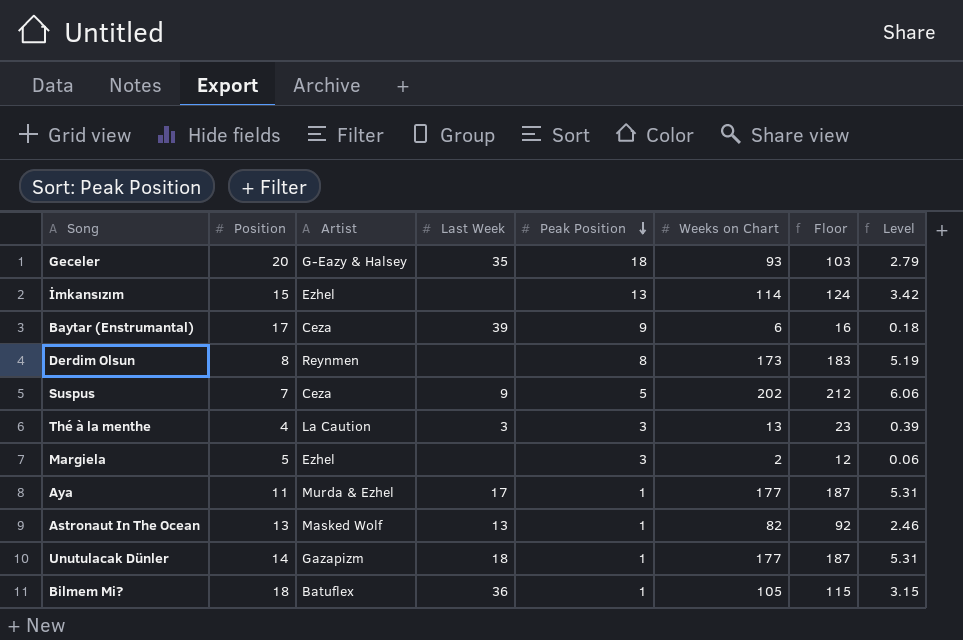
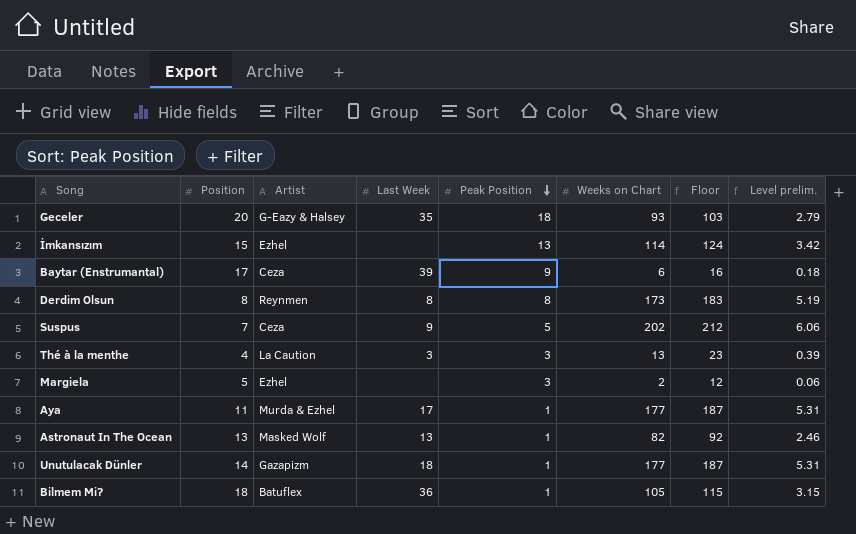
column name: Level -> Level prelim.
Derdim Olsun | Last Week: none -> 8

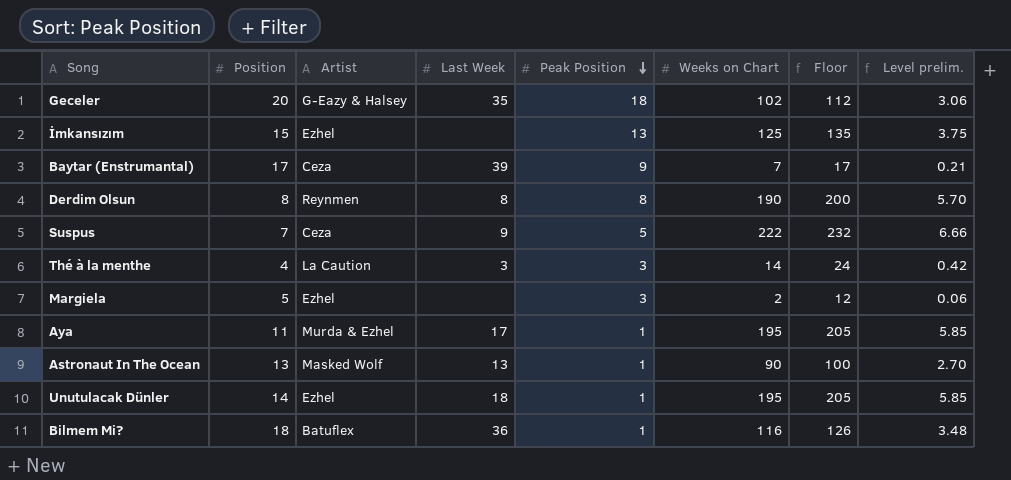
Geceler | Weeks on Chart: 93 -> 102
Geceler | Floor: 103 -> 112
Geceler | Level prelim.: 2.79 -> 3.06
İmkansızım | Weeks on Chart: 114 -> 125
İmkansızım | Floor: 124 -> 135
İmkansızım | Level prelim.: 3.42 -> 3.75
Baytar (Enstrumantal) | Weeks on Chart: 6 -> 7
Baytar (Enstrumantal) | Floor: 16 -> 17
Baytar (Enstrumantal) | Level prelim.: 0.18 -> 0.21
Derdim Olsun | Weeks on Chart: 173 -> 190
Derdim Olsun | Floor: 183 -> 200
Derdim Olsun | Level prelim.: 5.19 -> 5.70
Suspus | Weeks on Chart: 202 -> 222
Suspus | Floor: 212 -> 232
Suspus | Level prelim.: 6.06 -> 6.66
Thé à la menthe | Weeks on Chart: 13 -> 14
Thé à la menthe | Floor: 23 -> 24
Thé à la menthe | Level prelim.: 0.39 -> 0.42
Aya | Weeks on Chart: 177 -> 195
Aya | Floor: 187 -> 205
Aya | Level prelim.: 5.31 -> 5.85
Astronaut In The Ocean | Weeks on Chart: 82 -> 90
Astronaut In The Ocean | Floor: 92 -> 100
Astronaut In The Ocean | Level prelim.: 2.46 -> 2.70
Unutulacak Dünler | Artist: Gazapizm -> Ezhel
Unutulacak Dünler | Weeks on Chart: 177 -> 195
Unutulacak Dünler | Floor: 187 -> 205
Unutulacak Dünler | Level prelim.: 5.31 -> 5.85
Bilmem Mi? | Weeks on Chart: 105 -> 116
Bilmem Mi? | Floor: 115 -> 126
Bilmem Mi? | Level prelim.: 3.15 -> 3.48

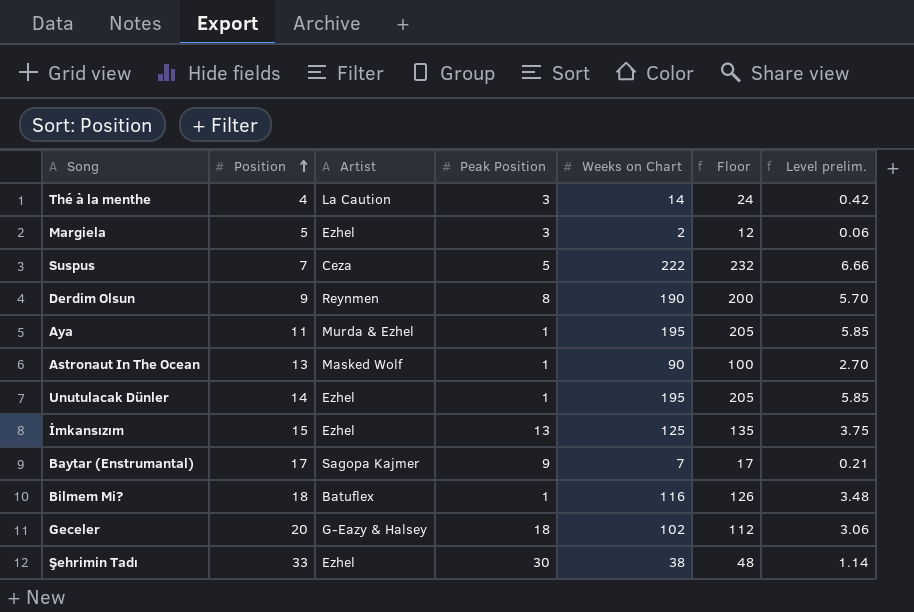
row order: Peak Position descending -> Position ascending
column Last Week | position: 4 -> none
Derdim Olsun | Position: 8 -> 9
Baytar (Enstrumantal) | Artist: Ceza -> Sagopa Kajmer
row Şehrimin Tadı: none -> 33 | Ezhel | 30 | 38 | 48 | 1.14

